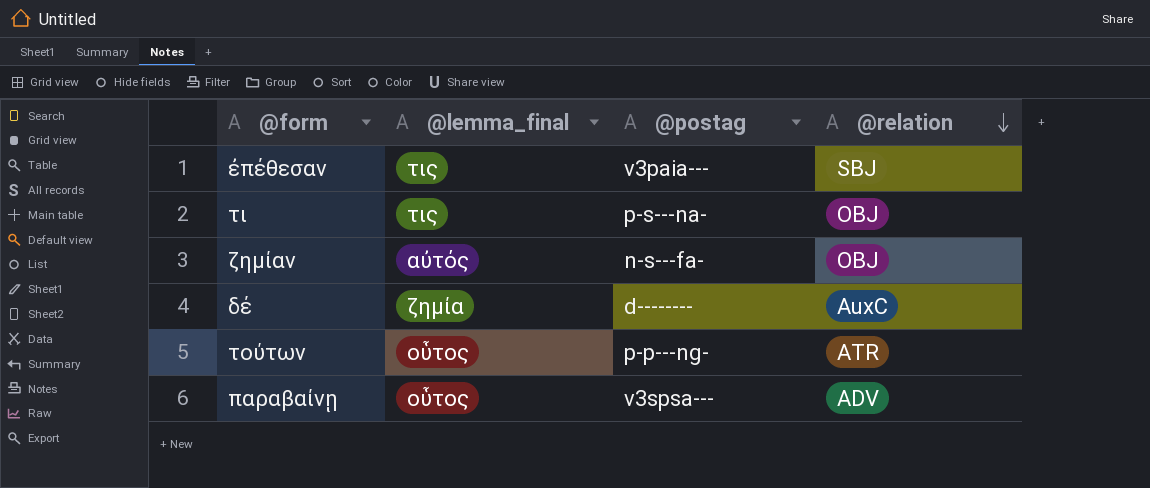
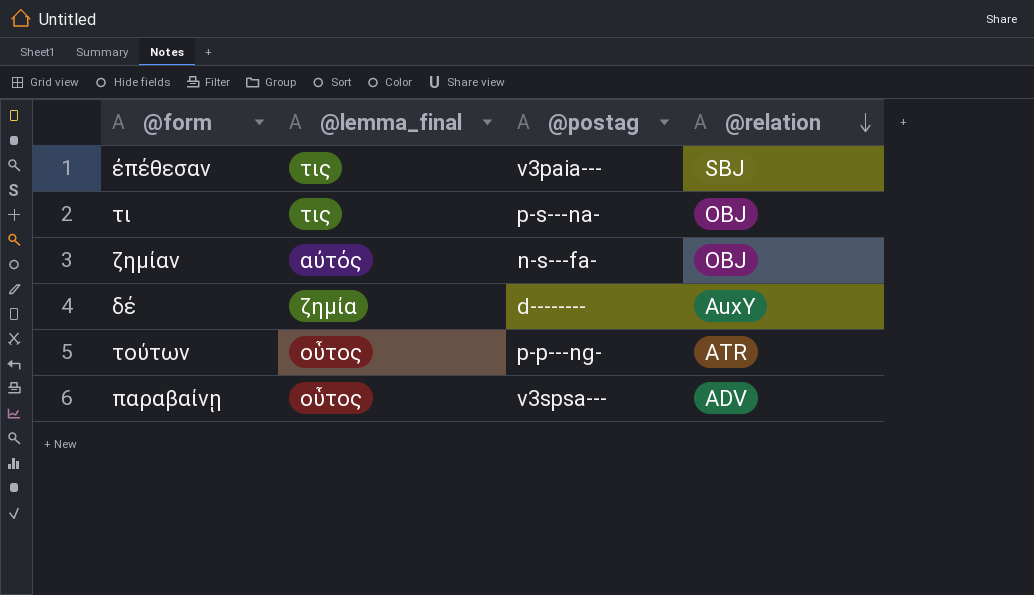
δέ | @relation: AuxC -> AuxY

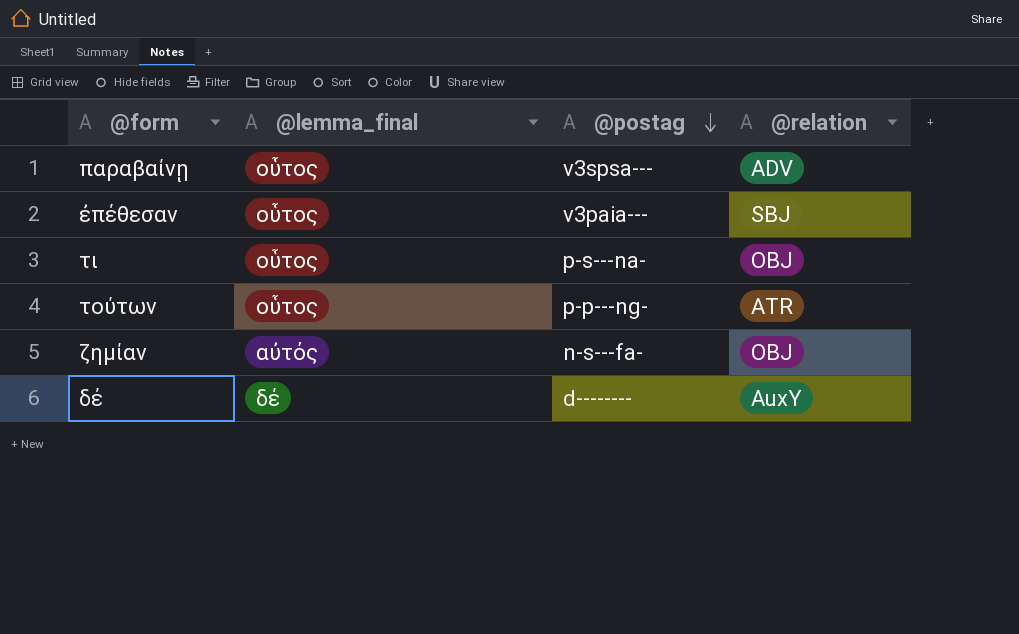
row order: @relation descending -> @postag descending
ἐπέθεσαν | @lemma_final: τις -> οὗτος
τι | @lemma_final: τις -> οὗτος
δέ | @lemma_final: ζημία -> δέ

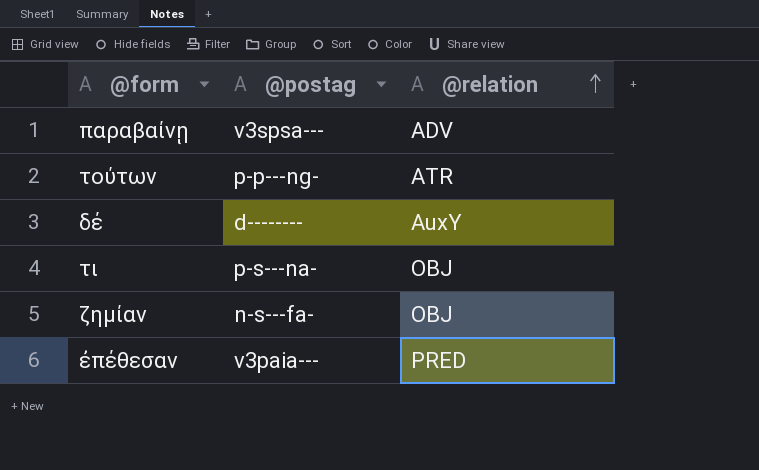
row order: @postag descending -> @relation ascending
column @lemma_final | position: 2 -> none
ἐπέθεσαν | @relation: SBJ -> PRED

